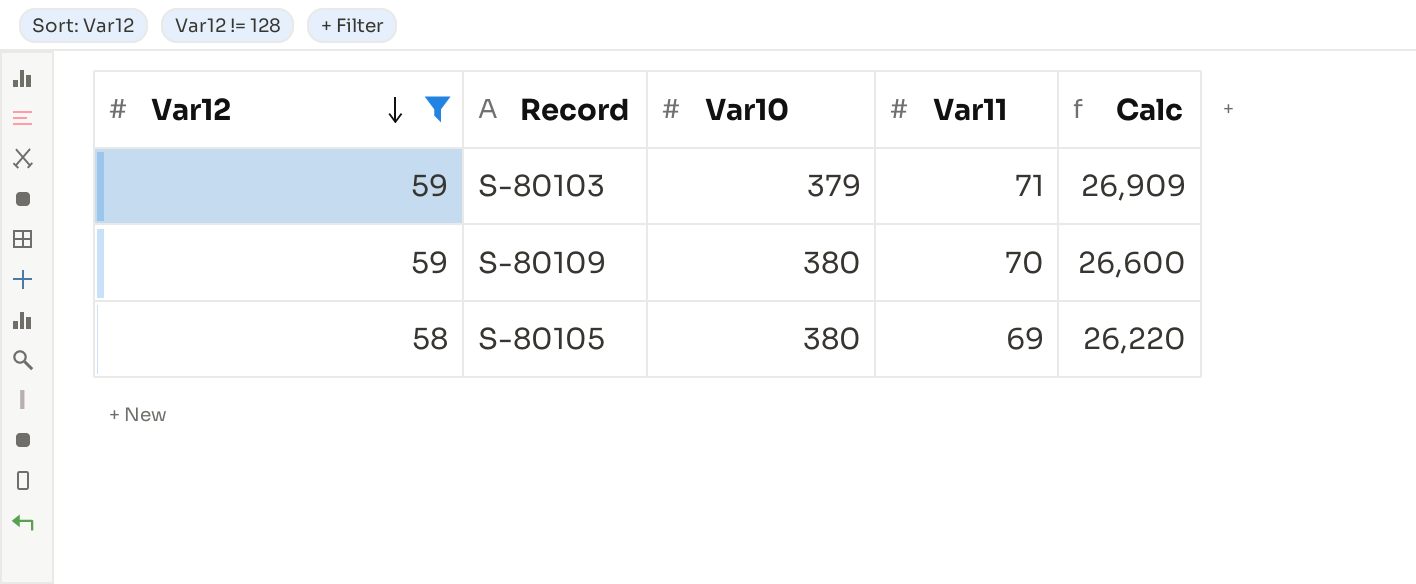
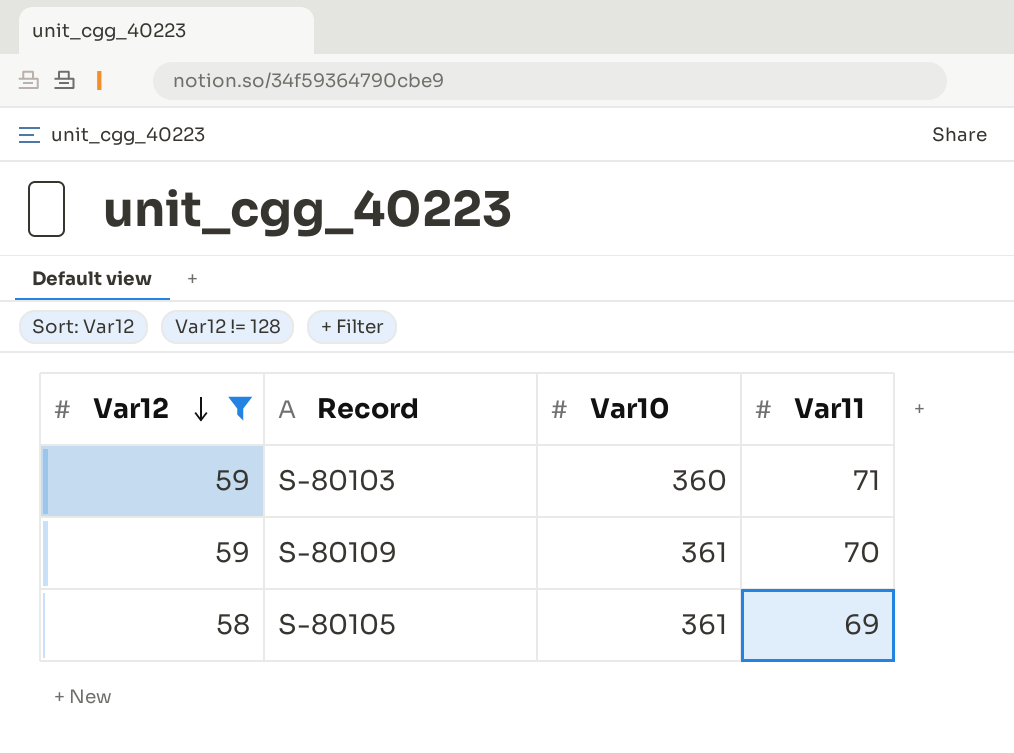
column Calc | formula: [Var10] * [Var11] -> none
S-80103 | Var10: 379 -> 360
S-80109 | Var10: 380 -> 361
S-80105 | Var10: 380 -> 361

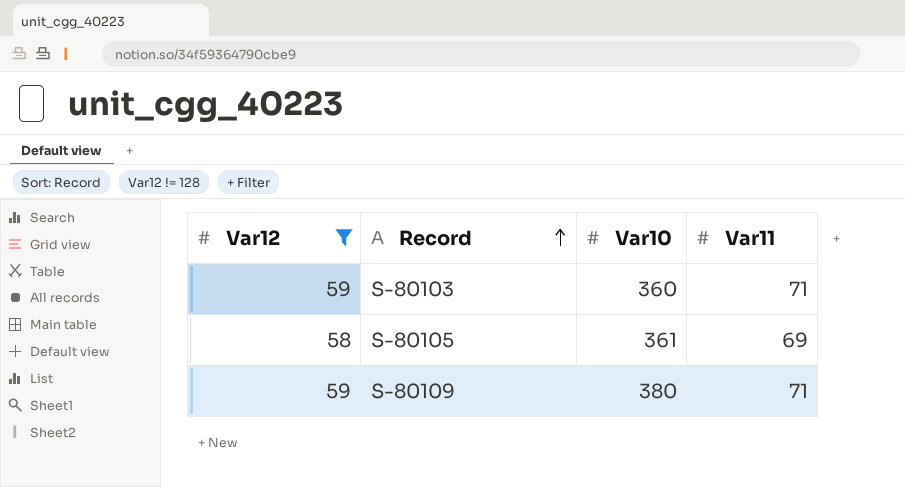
row order: Var12 descending -> Record ascending
S-80109 | Var10: 361 -> 380
S-80109 | Var11: 70 -> 71

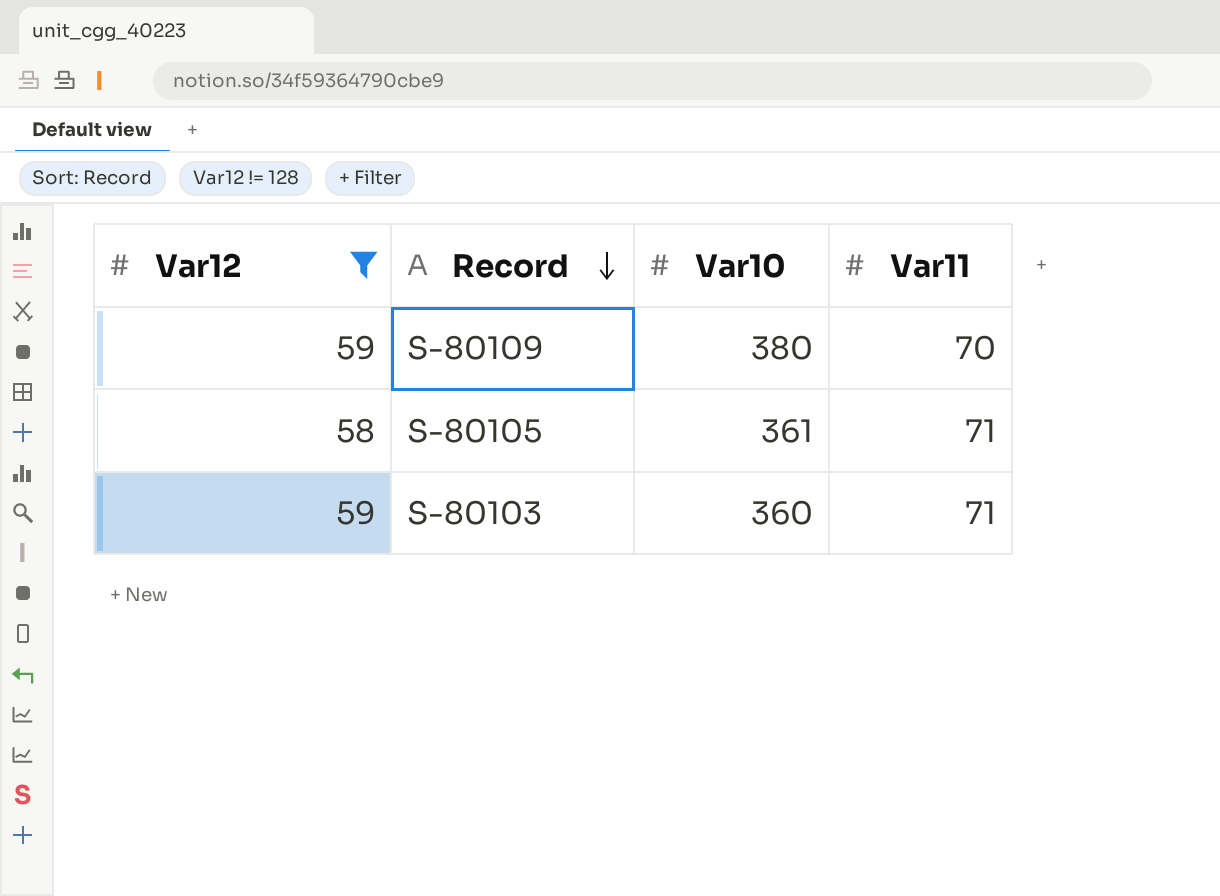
row order: Record ascending -> Record descending
S-80109 | Var11: 71 -> 70
S-80105 | Var11: 69 -> 71

